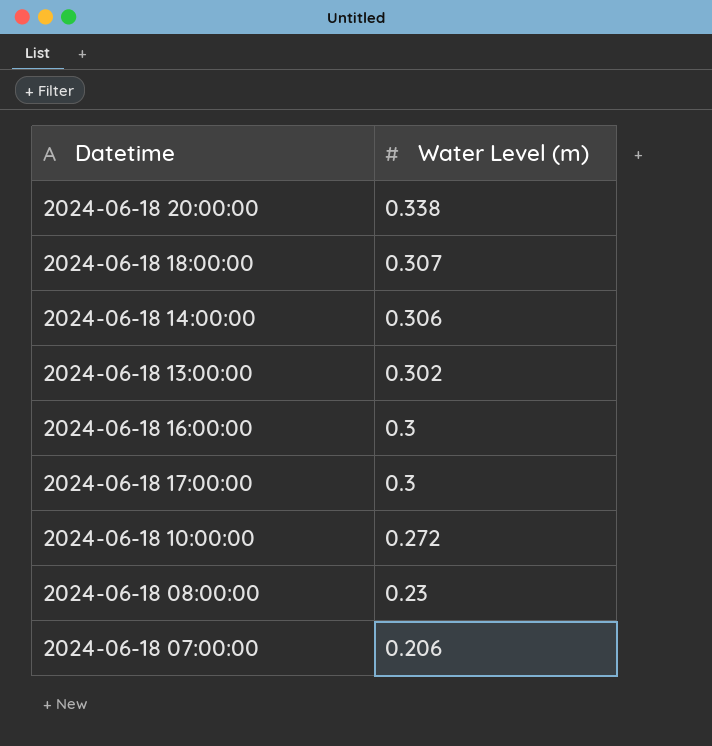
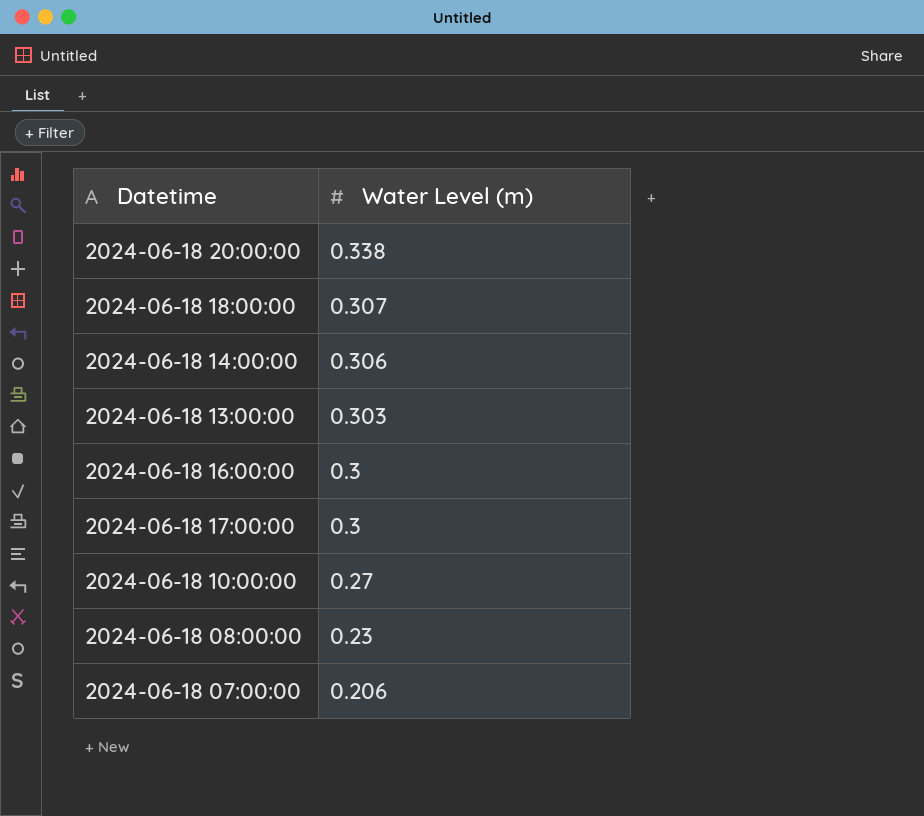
2024-06-18 13:00:00 | Water Level (m): 0.302 -> 0.303
2024-06-18 10:00:00 | Water Level (m): 0.272 -> 0.27

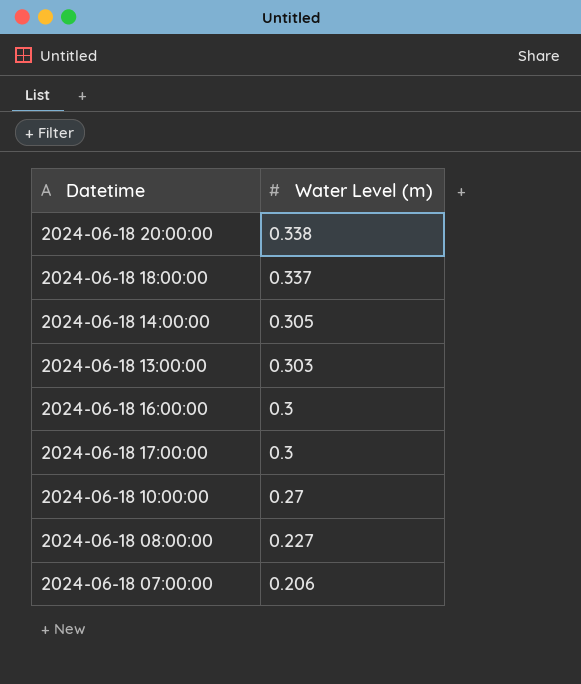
2024-06-18 18:00:00 | Water Level (m): 0.307 -> 0.337
2024-06-18 14:00:00 | Water Level (m): 0.306 -> 0.305
2024-06-18 08:00:00 | Water Level (m): 0.23 -> 0.227

